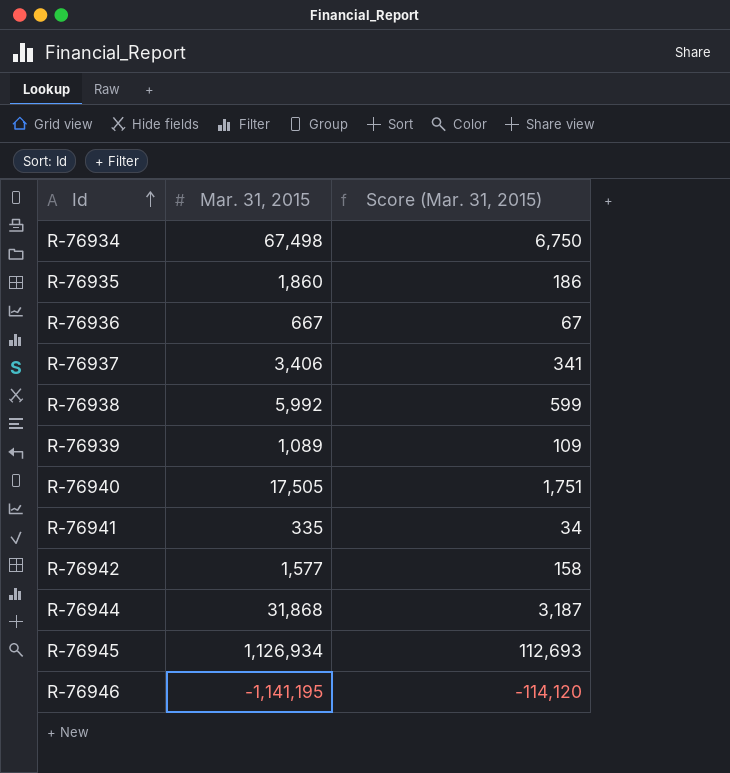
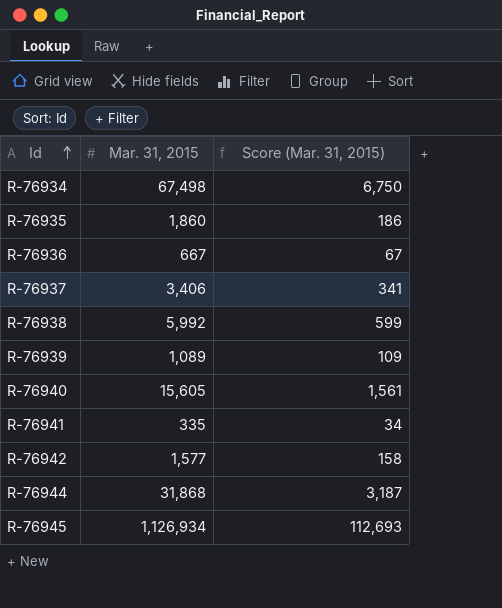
row R-76946: -1,141,195 | -114,120 -> none
R-76940 | Mar. 31, 2015: 17,505 -> 15,605
R-76940 | Score (Mar. 31, 2015): 1,751 -> 1,561

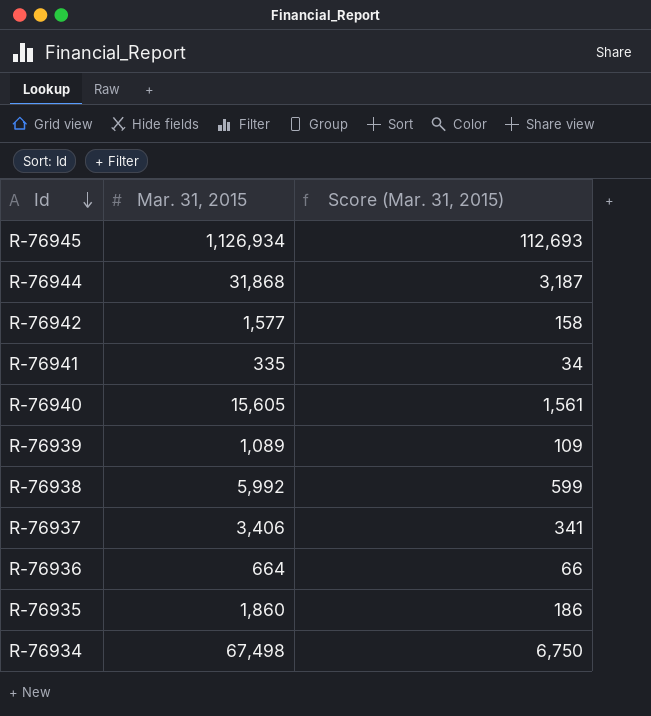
row order: Id ascending -> Id descending
R-76936 | Mar. 31, 2015: 667 -> 664
R-76936 | Score (Mar. 31, 2015): 67 -> 66

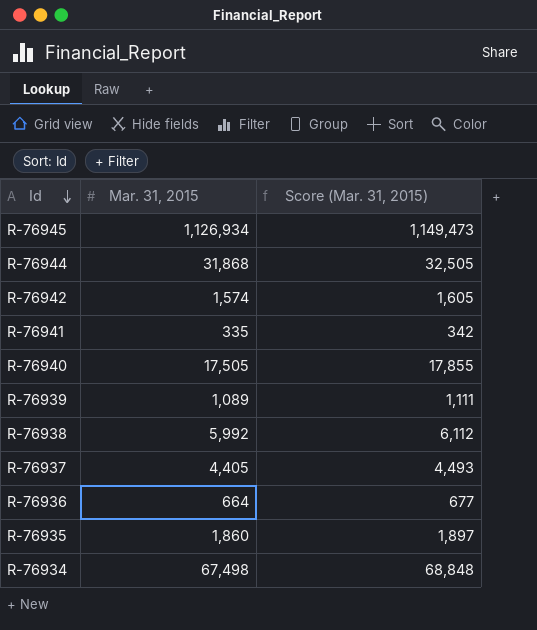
column Score (Mar. 31, 2015) | formula: [Mar. 31, 2015] * 0.1 -> [Mar. 31, 2015] * 1.02
R-76942 | Mar. 31, 2015: 1,577 -> 1,574
R-76940 | Mar. 31, 2015: 15,605 -> 17,505
R-76937 | Mar. 31, 2015: 3,406 -> 4,405

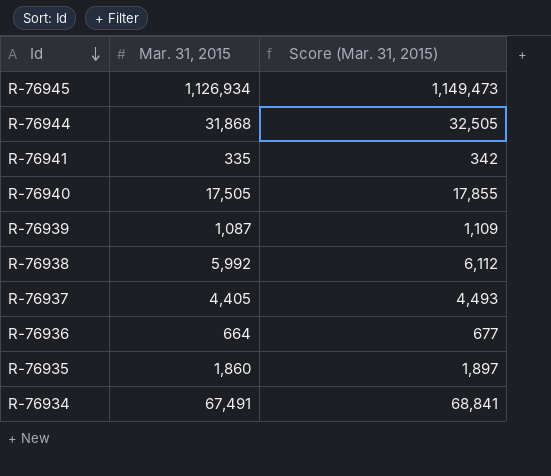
row R-76942: 1,574 | 1,605 -> none
R-76939 | Mar. 31, 2015: 1,089 -> 1,087
R-76939 | Score (Mar. 31, 2015): 1,111 -> 1,109
R-76934 | Mar. 31, 2015: 67,498 -> 67,491
R-76934 | Score (Mar. 31, 2015): 68,848 -> 68,841

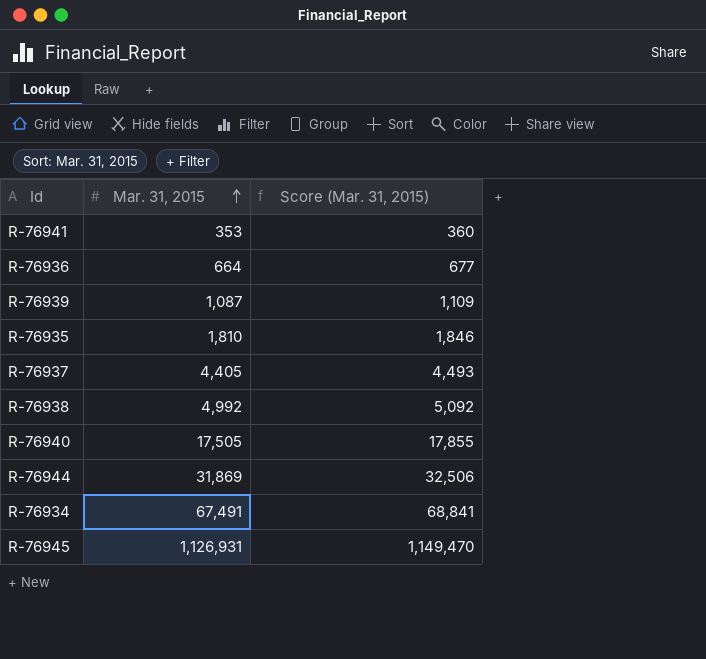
row order: Id descending -> Mar. 31, 2015 ascending
R-76941 | Mar. 31, 2015: 335 -> 353
R-76941 | Score (Mar. 31, 2015): 342 -> 360
R-76935 | Mar. 31, 2015: 1,860 -> 1,810
R-76935 | Score (Mar. 31, 2015): 1,897 -> 1,846
R-76938 | Mar. 31, 2015: 5,992 -> 4,992
R-76938 | Score (Mar. 31, 2015): 6,112 -> 5,092
R-76944 | Mar. 31, 2015: 31,868 -> 31,869
R-76944 | Score (Mar. 31, 2015): 32,505 -> 32,506
R-76945 | Mar. 31, 2015: 1,126,934 -> 1,126,931
R-76945 | Score (Mar. 31, 2015): 1,149,473 -> 1,149,470

